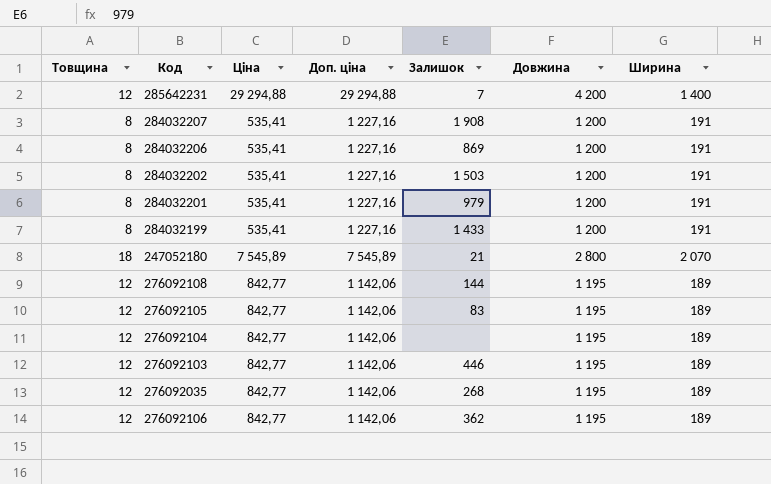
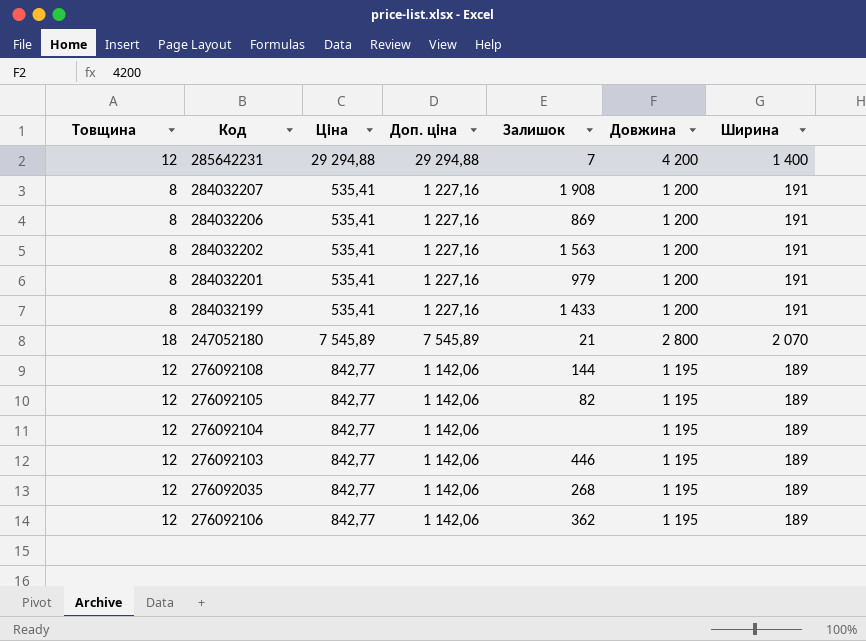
284032202 | Залишок: 1 503 -> 1 563
276092105 | Залишок: 83 -> 82

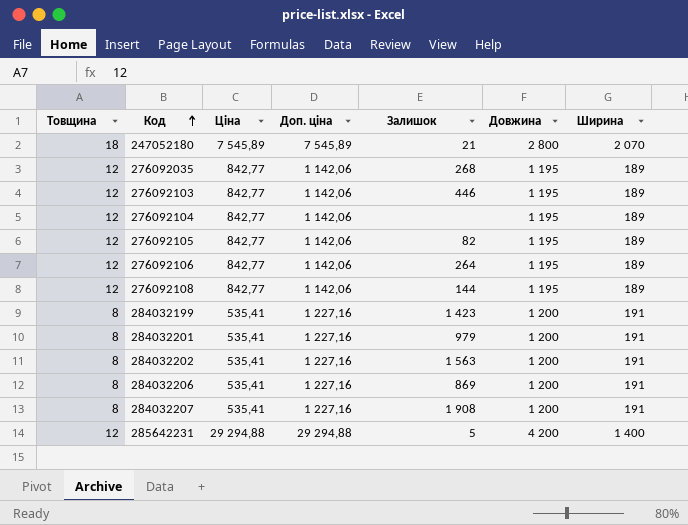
row order: none -> Код ascending
276092106 | Залишок: 362 -> 264
284032199 | Залишок: 1 433 -> 1 423
285642231 | Залишок: 7 -> 5

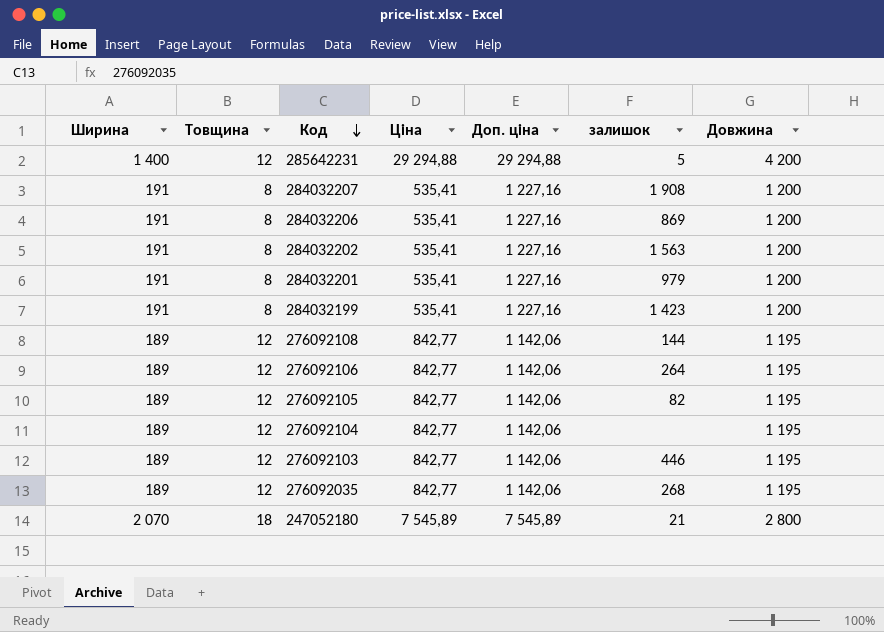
row order: Код ascending -> Код descending
column Ширина | position: 7 -> 1
column name: Залишок -> залишок

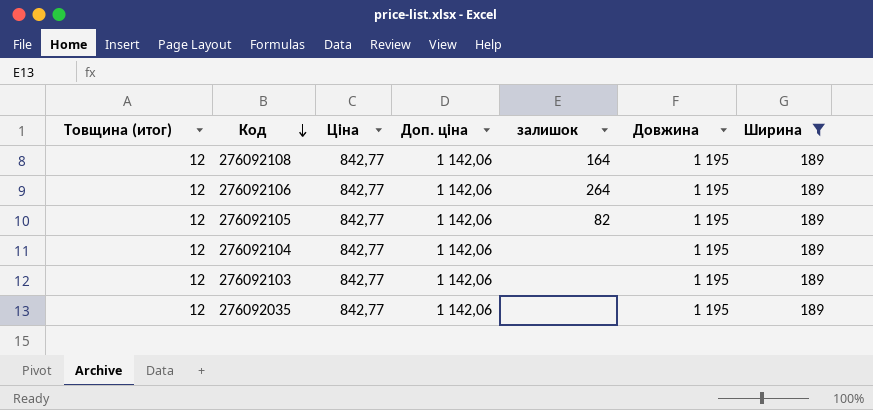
filter: none -> Ширина = 189
column name: Товщина -> Товщина (итог)
column Ширина | position: 1 -> 7
276092108 | залишок: 144 -> 164
276092103 | залишок: 446 -> none
276092035 | залишок: 268 -> none

